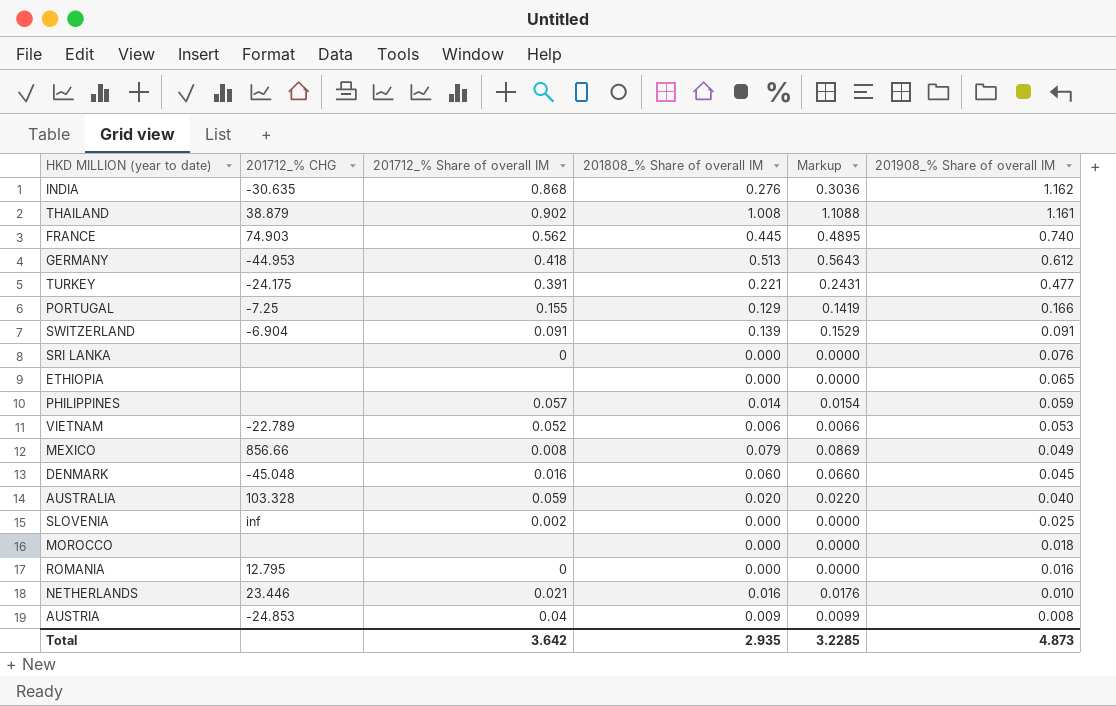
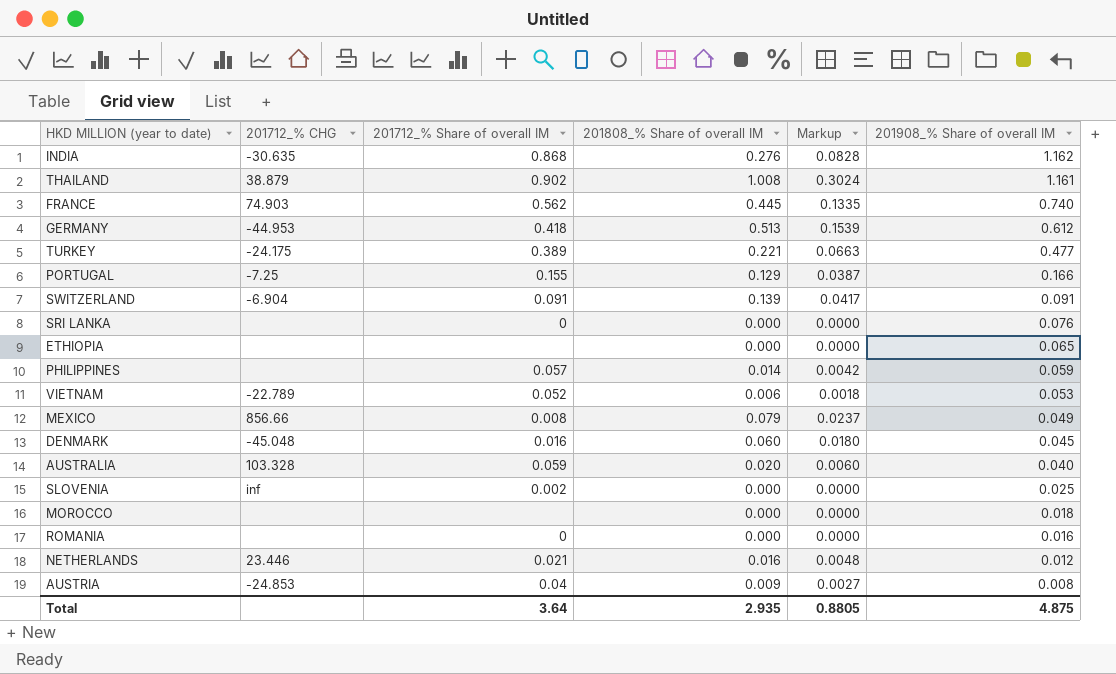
column Markup | formula: [201808_% Share of overall IM] * 1.1 -> [201808_% Share of overall IM] * 0.3
TURKEY | 201712_% Share of overall IM: 0.391 -> 0.389
ROMANIA | 201712_% CHG: 12.795 -> none
NETHERLANDS | 201908_% Share of overall IM: 0.010 -> 0.012
Total | 201712_% Share of overall IM: 3.642 -> 3.64
Total | Markup: 3.2285 -> 0.8805
Total | 201908_% Share of overall IM: 4.873 -> 4.875

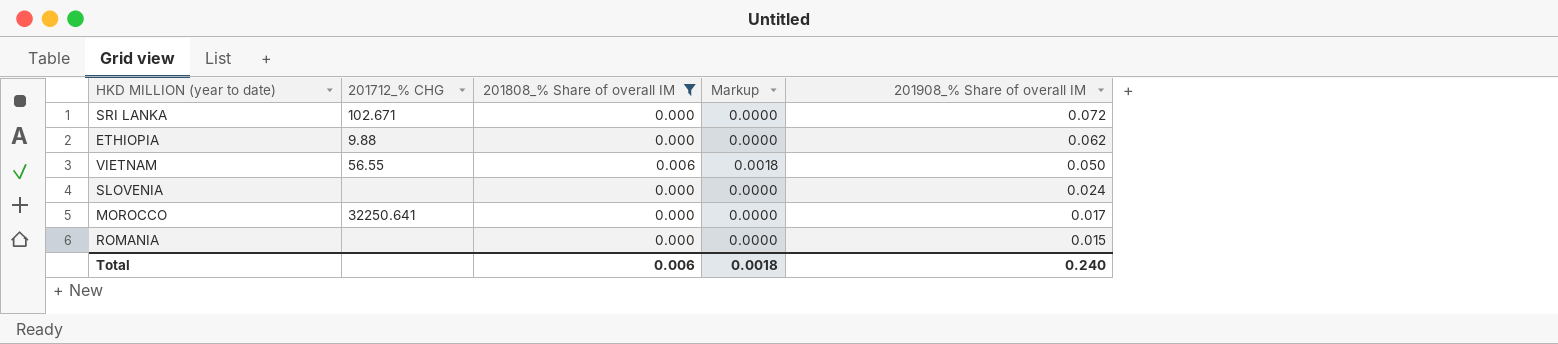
filter: none -> 201808_% Share of overall IM <= 0.006
column 201712_% Share of overall IM | position: 3 -> none
SRI LANKA | 201712_% CHG: none -> 102.671
SRI LANKA | 201908_% Share of overall IM: 0.076 -> 0.072
ETHIOPIA | 201712_% CHG: none -> 9.88
ETHIOPIA | 201908_% Share of overall IM: 0.065 -> 0.062
VIETNAM | 201712_% CHG: -22.789 -> 56.55
VIETNAM | 201908_% Share of overall IM: 0.053 -> 0.050
SLOVENIA | 201712_% CHG: inf -> none
SLOVENIA | 201908_% Share of overall IM: 0.025 -> 0.024
MOROCCO | 201712_% CHG: none -> 32250.641
MOROCCO | 201908_% Share of overall IM: 0.018 -> 0.017
ROMANIA | 201908_% Share of overall IM: 0.016 -> 0.015
Total | 201808_% Share of overall IM: 2.935 -> 0.006
Total | Markup: 0.8805 -> 0.0018
Total | 201908_% Share of overall IM: 4.875 -> 0.240

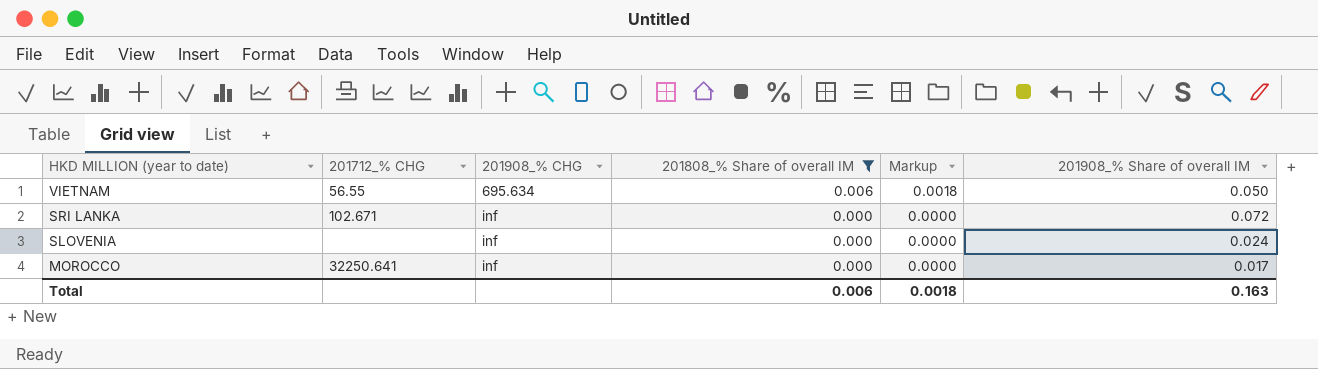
row order: 201908_% Share of overall IM descending -> HKD MILLION (year to date) descending
column 201908_% CHG | position: none -> 3
row ETHIOPIA: 9.88 | 0.000 | 0.0000 | 0.062 -> none
row ROMANIA: none | 0.000 | 0.0000 | 0.015 -> none
Total | 201908_% Share of overall IM: 0.240 -> 0.163

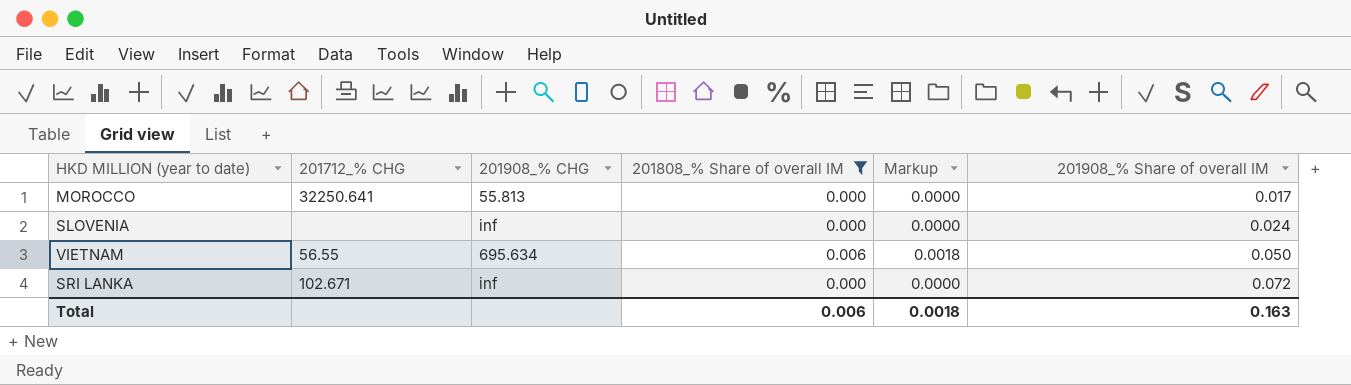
row order: HKD MILLION (year to date) descending -> 201908_% Share of overall IM ascending
MOROCCO | 201908_% CHG: inf -> 55.813

